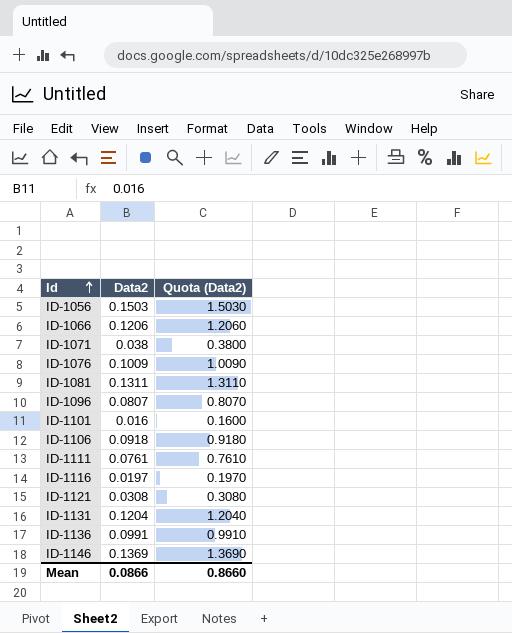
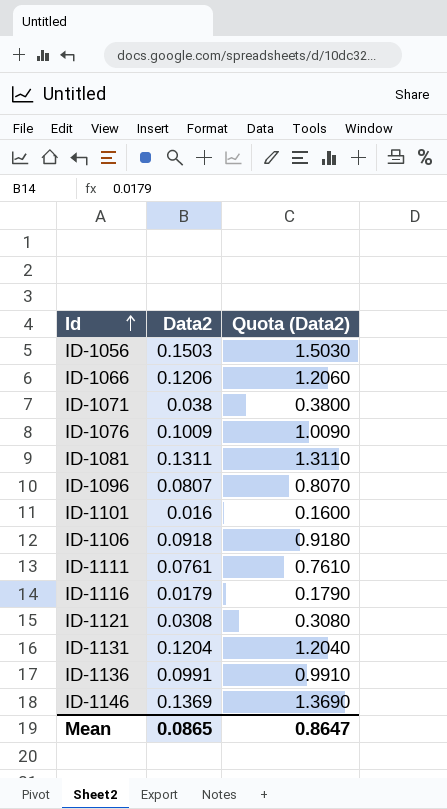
ID-1116 | Data2: 0.0197 -> 0.0179
ID-1116 | Quota (Data2): 0.1970 -> 0.1790
Mean | Data2: 0.0866 -> 0.0865
Mean | Quota (Data2): 0.8660 -> 0.8647

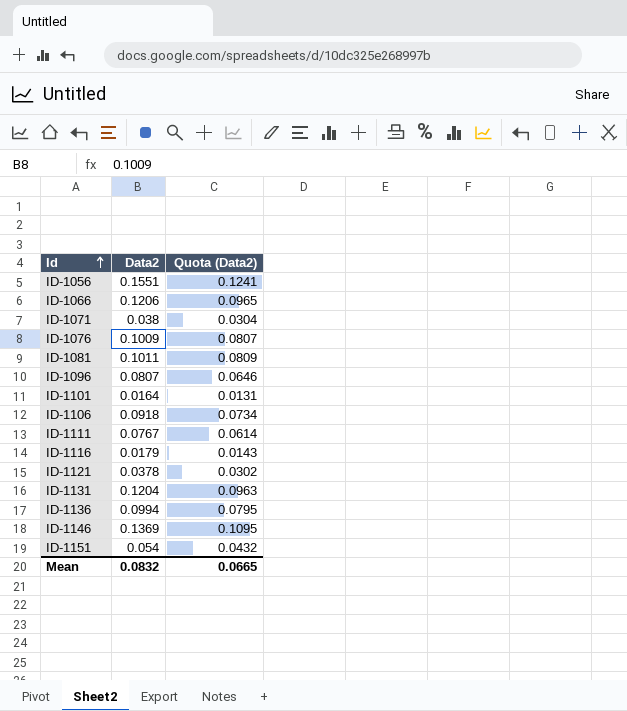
column Quota (Data2) | formula: [Data2] * 10 -> [Data2] * 0.8
ID-1056 | Data2: 0.1503 -> 0.1551
ID-1081 | Data2: 0.1311 -> 0.1011
ID-1101 | Data2: 0.016 -> 0.0164
ID-1111 | Data2: 0.0761 -> 0.0767
ID-1121 | Data2: 0.0308 -> 0.0378
ID-1136 | Data2: 0.0991 -> 0.0994
row ID-1151: none -> 0.054 | 0.0432
Mean | Data2: 0.0865 -> 0.0832
Mean | Quota (Data2): 0.8647 -> 0.0665

